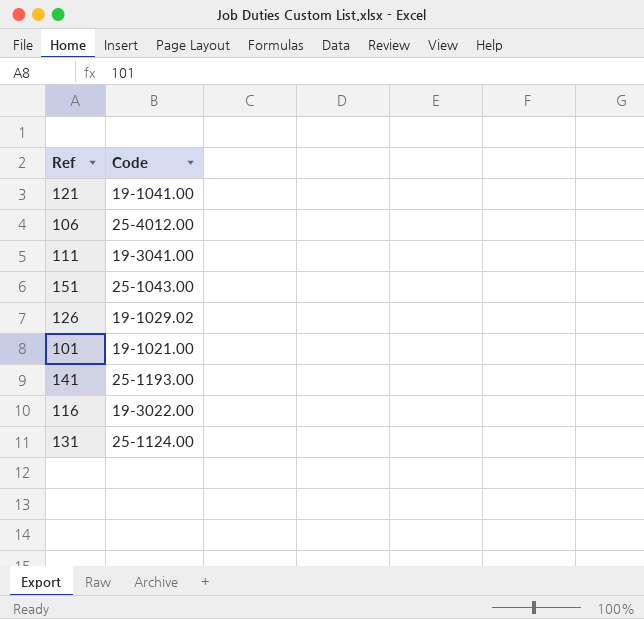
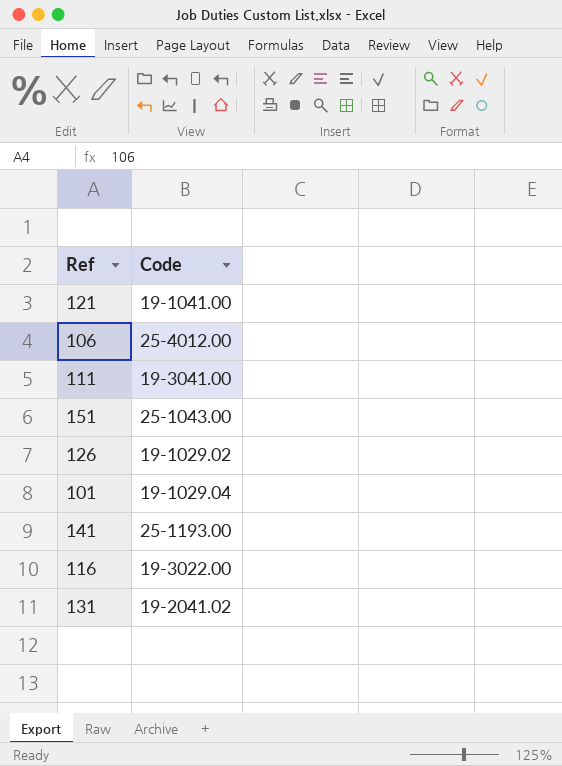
101 | Code: 19-1021.00 -> 19-1029.04
131 | Code: 25-1124.00 -> 19-2041.02

